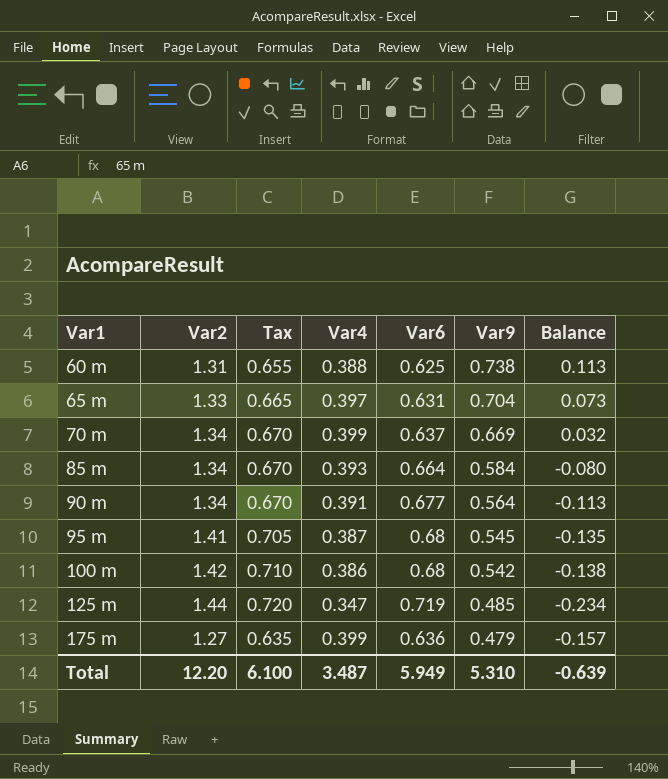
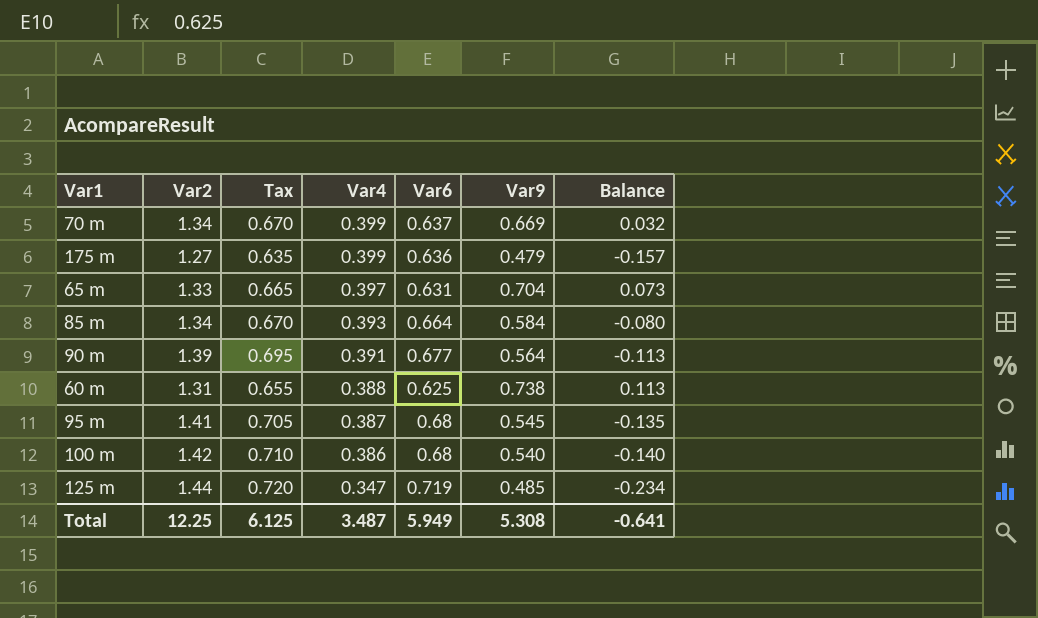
row order: Var1 ascending -> Var4 descending
90 m | Var2: 1.34 -> 1.39
90 m | Tax: 0.670 -> 0.695
100 m | Var9: 0.542 -> 0.540
100 m | Balance: -0.138 -> -0.140
Total | Var2: 12.20 -> 12.25
Total | Tax: 6.100 -> 6.125
Total | Var9: 5.310 -> 5.308
Total | Balance: -0.639 -> -0.641

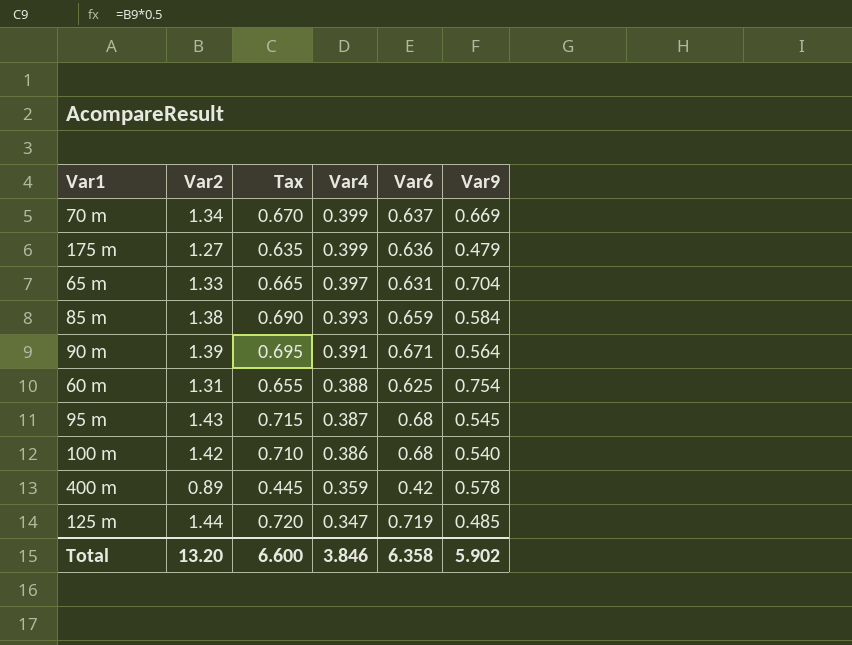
column Balance | formula: [Var9] - [Var6] -> none
85 m | Var2: 1.34 -> 1.38
85 m | Tax: 0.670 -> 0.690
85 m | Var6: 0.664 -> 0.659
90 m | Var6: 0.677 -> 0.671
60 m | Var9: 0.738 -> 0.754
95 m | Var2: 1.41 -> 1.43
95 m | Tax: 0.705 -> 0.715
row 400 m: none -> 0.89 | 0.445 | 0.359 | 0.42 | 0.578
Total | Var2: 12.25 -> 13.20
Total | Tax: 6.125 -> 6.600
Total | Var4: 3.487 -> 3.846
Total | Var6: 5.949 -> 6.358
Total | Var9: 5.308 -> 5.902

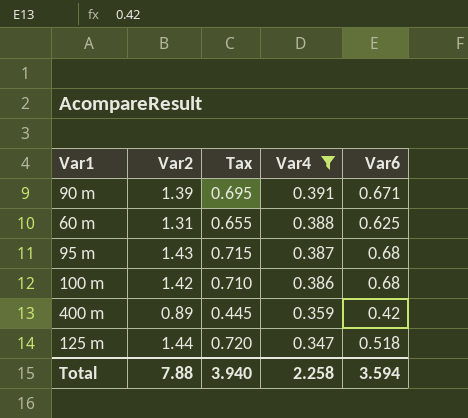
filter: none -> Var4 <= 0.391
column Var9 | position: 6 -> none
125 m | Var6: 0.719 -> 0.518
Total | Var2: 13.20 -> 7.88
Total | Tax: 6.600 -> 3.940
Total | Var4: 3.846 -> 2.258
Total | Var6: 6.358 -> 3.594

